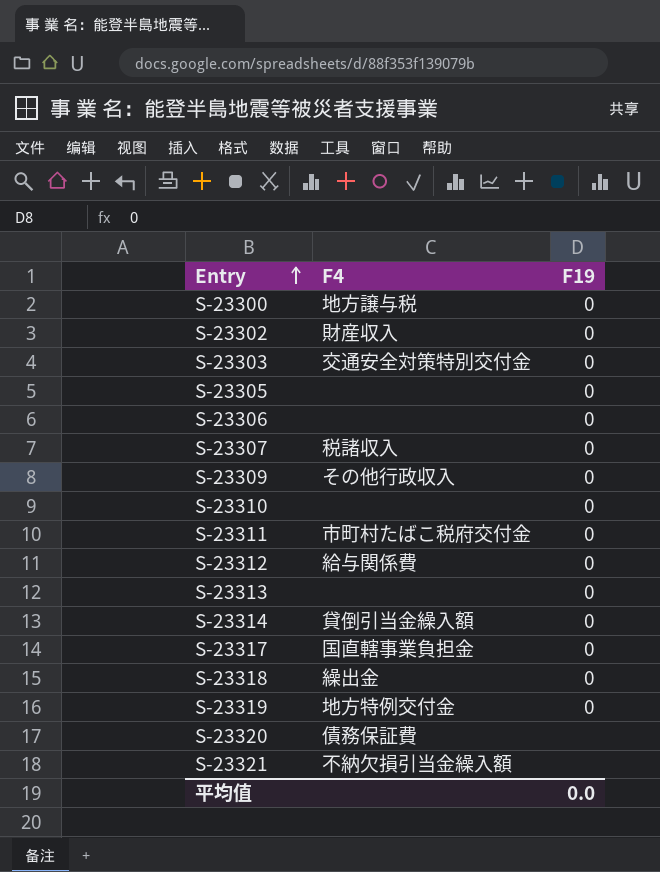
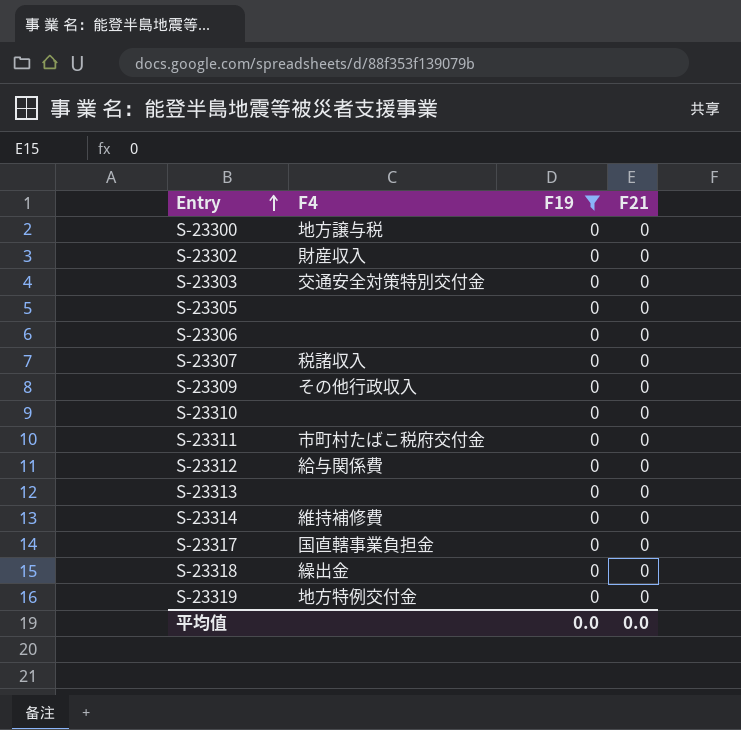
filter: none -> F19 = 0
column F21 | position: none -> 4
S-23314 | F4: 貸倒引当金繰入額 -> 維持補修費

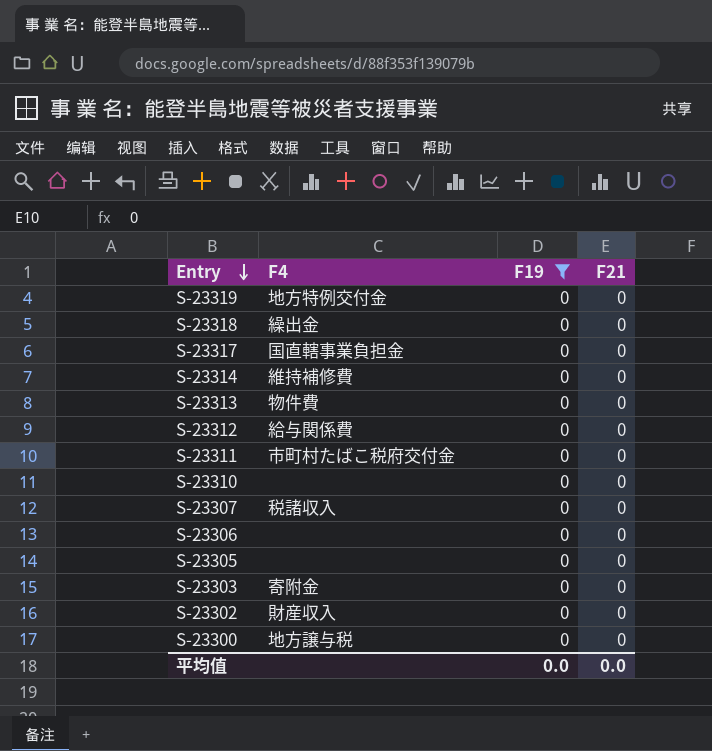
row order: Entry ascending -> Entry descending
row S-23309: その他行政収入 | 0 | 0 -> none
S-23313 | F4: none -> 物件費
S-23303 | F4: 交通安全対策特別交付金 -> 寄附金

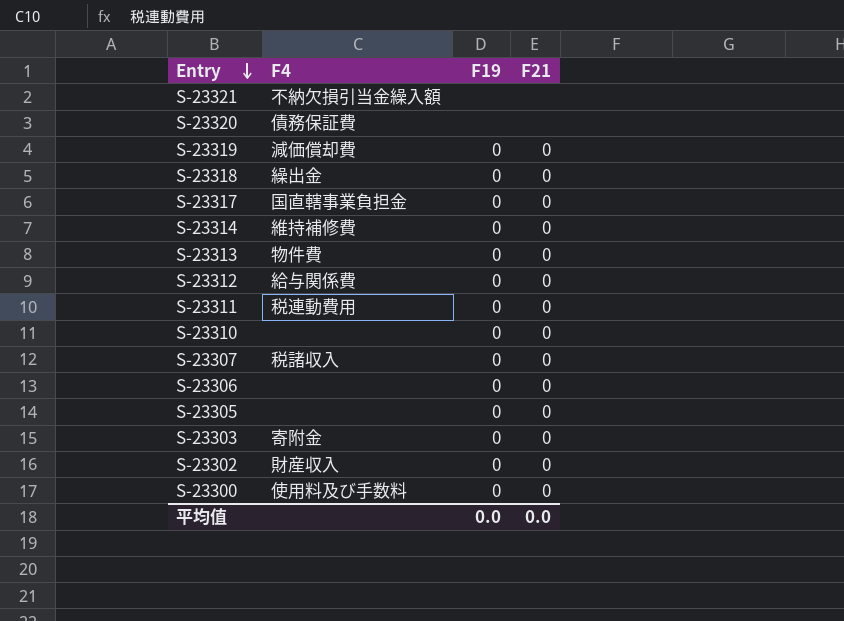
filter: F19 = 0 -> none
S-23319 | F4: 地方特例交付金 -> 減価償却費
S-23311 | F4: 市町村たばこ税府交付金 -> 税連動費用
S-23300 | F4: 地方譲与税 -> 使用料及び手数料

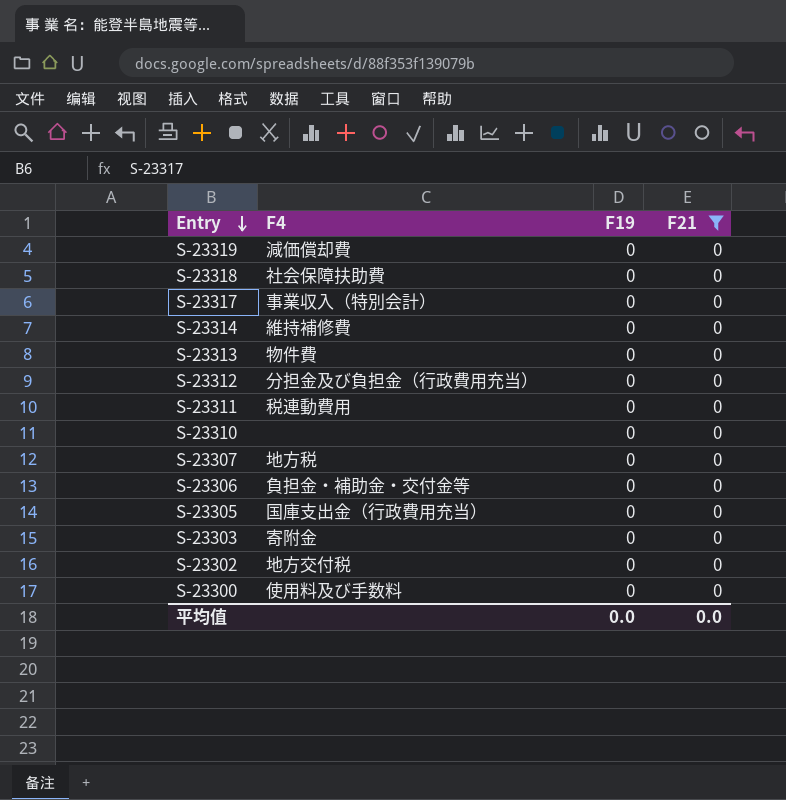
filter: none -> F21 = 0
S-23318 | F4: 繰出金 -> 社会保障扶助費
S-23317 | F4: 国直轄事業負担金 -> 事業収入（特別会計）
S-23312 | F4: 給与関係費 -> 分担金及び負担金（行政費用充当）
S-23307 | F4: 税諸収入 -> 地方税
S-23306 | F4: none -> 負担金・補助金・交付金等
S-23305 | F4: none -> 国庫支出金（行政費用充当）
S-23302 | F4: 財産収入 -> 地方交付税

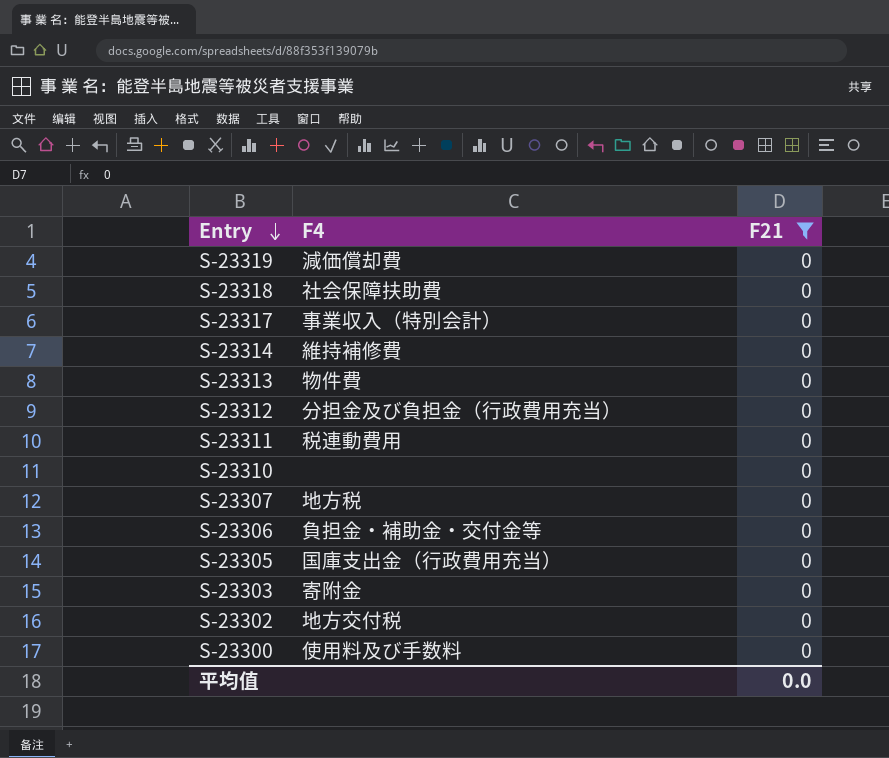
column F19 | position: 3 -> none

